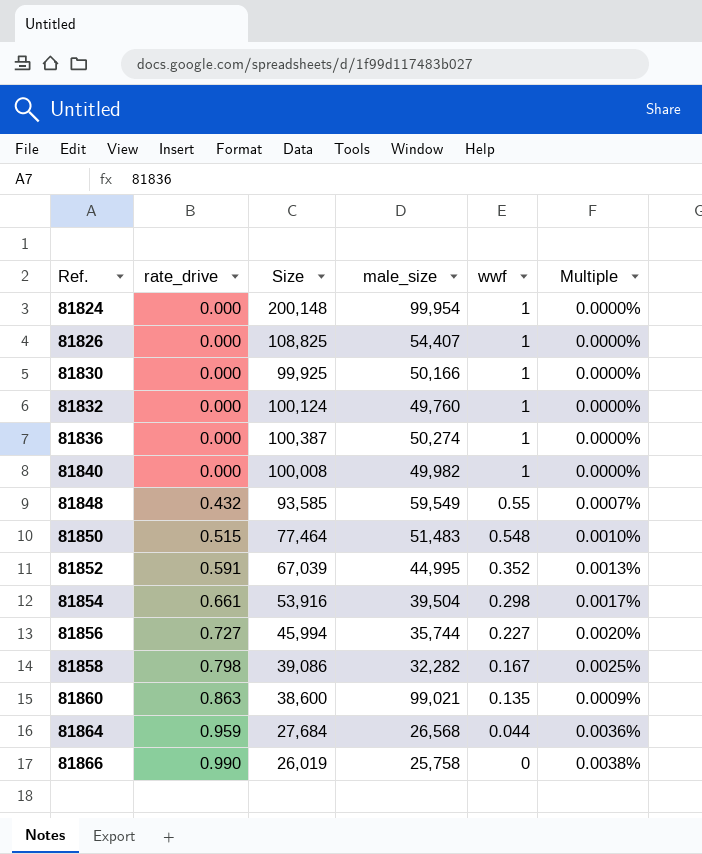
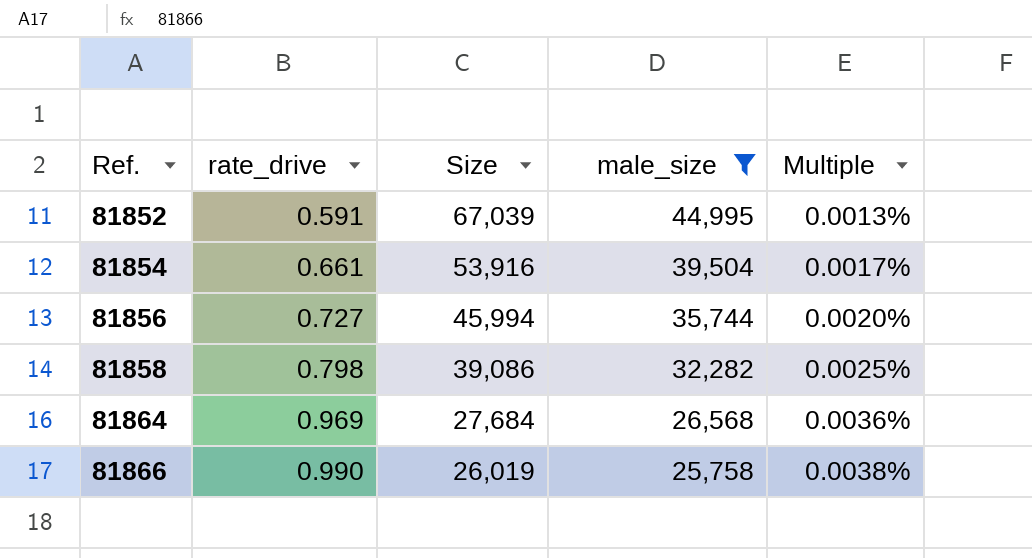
filter: none -> male_size <= 44,995
column wwf | position: 5 -> none
81864 | rate_drive: 0.959 -> 0.969

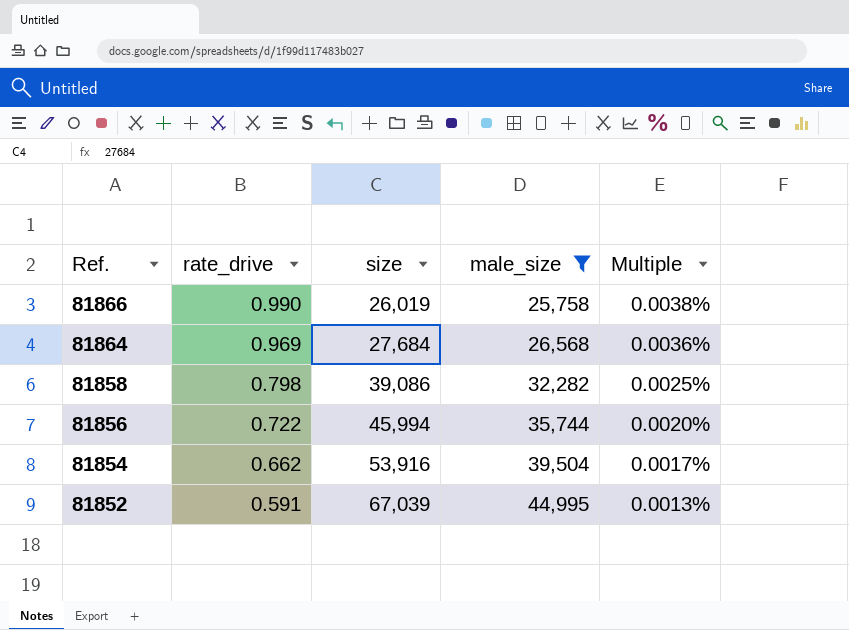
row order: Ref. ascending -> Ref. descending
column name: Size -> size
81856 | rate_drive: 0.727 -> 0.722
81854 | rate_drive: 0.661 -> 0.662

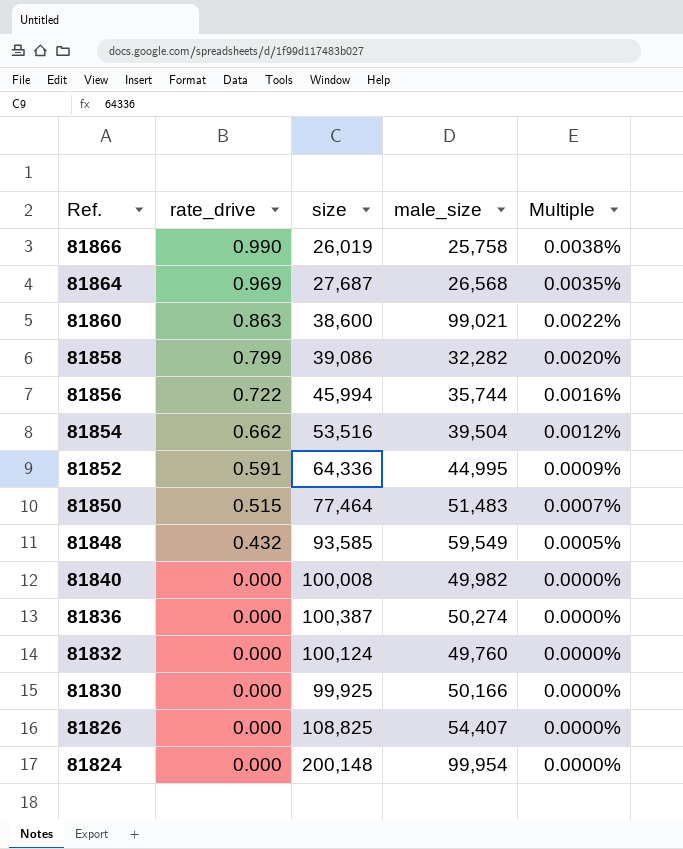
filter: male_size <= 44,995 -> none
column Multiple | formula: [rate_drive] / [male_size] -> [rate_drive] / [size]
81864 | size: 27,684 -> 27,687
81858 | rate_drive: 0.798 -> 0.799
81854 | size: 53,916 -> 53,516
81852 | size: 67,039 -> 64,336

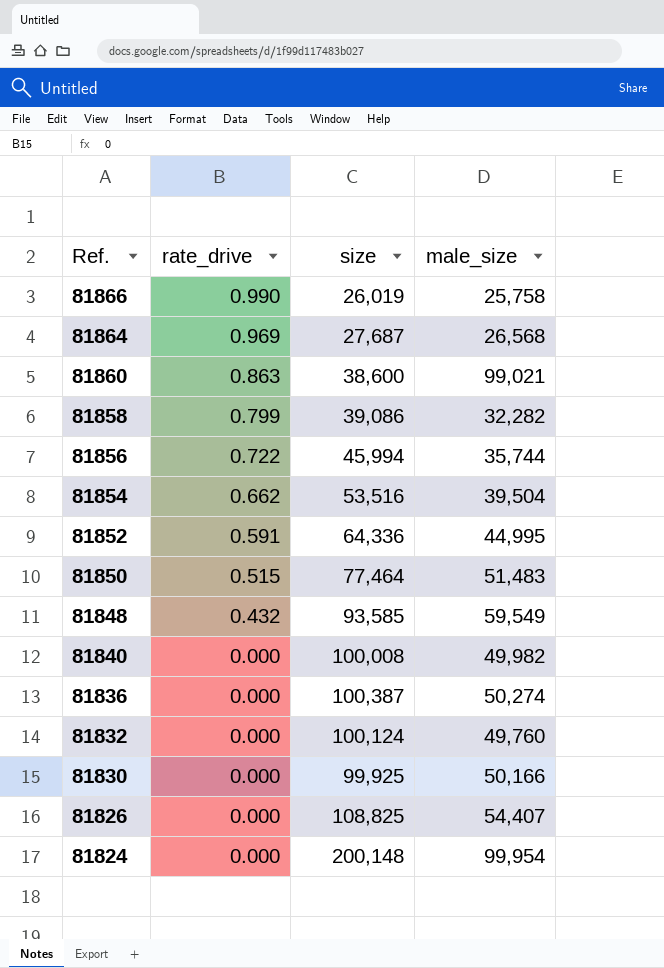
column Multiple | formula: [rate_drive] / [size] -> none

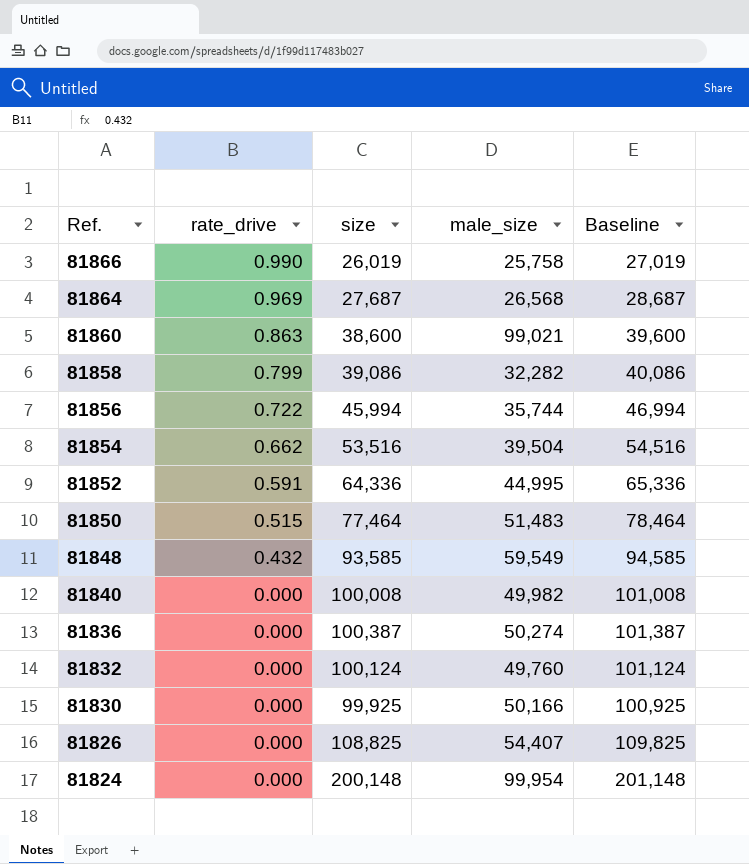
column Baseline | formula: none -> [size] + 1000

